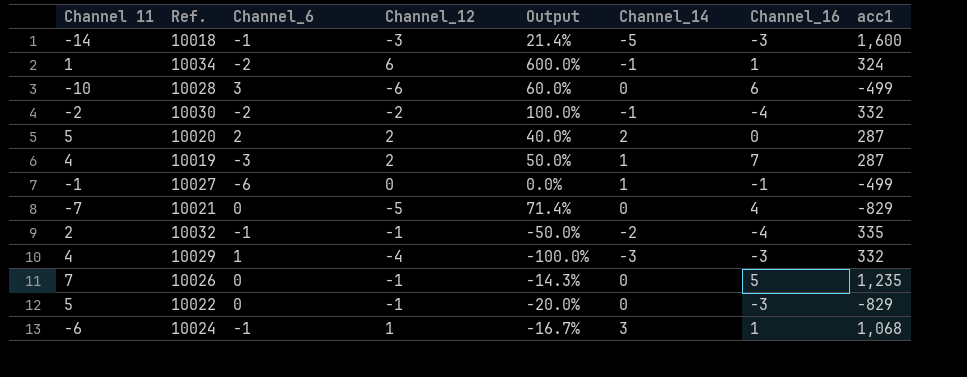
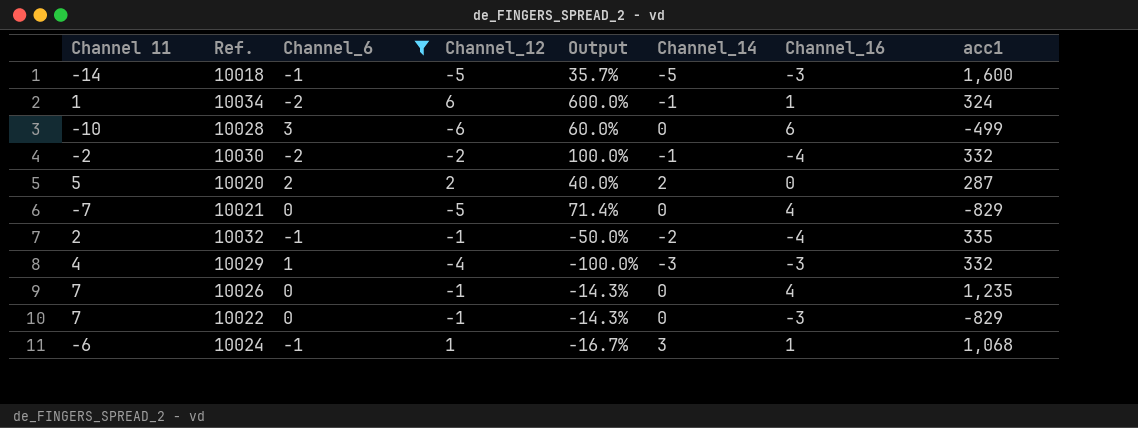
filter: none -> Channel_6 >= -2
10018 | Channel_12: -3 -> -5
10018 | Output: 21.4% -> 35.7%
10026 | Channel_16: 5 -> 4
10022 | Channel 11: 5 -> 7
10022 | Output: -20.0% -> -14.3%

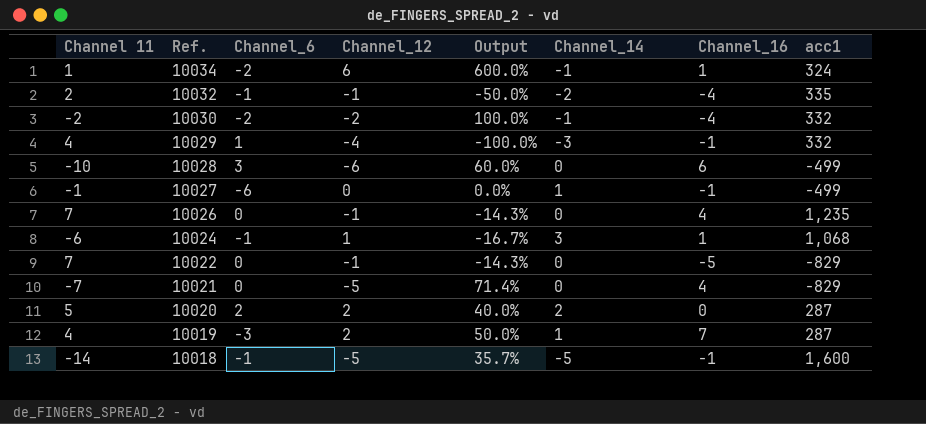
filter: Channel_6 >= -2 -> none
row order: none -> Ref. descending
10029 | Channel_16: -3 -> -1
10022 | Channel_16: -3 -> -5
10018 | Channel_16: -3 -> -1

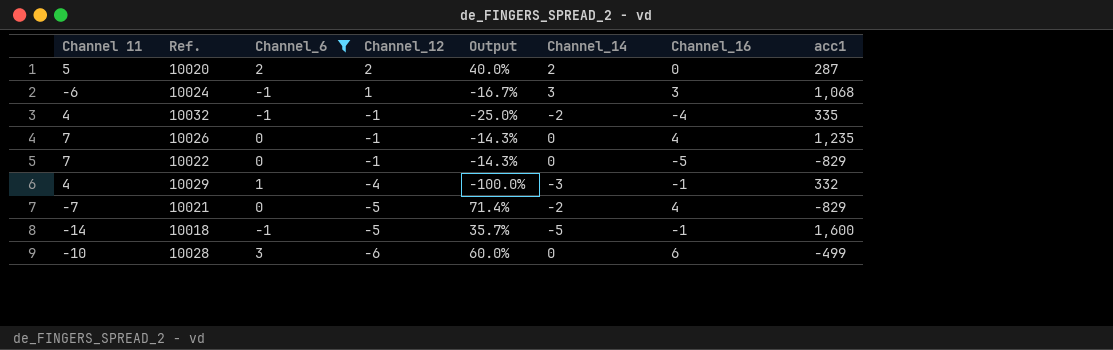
filter: none -> Channel_6 >= -1
row order: Ref. descending -> Channel_12 descending
10024 | Channel_16: 1 -> 3
10032 | Channel 11: 2 -> 4
10032 | Output: -50.0% -> -25.0%
10021 | Channel_14: 0 -> -2

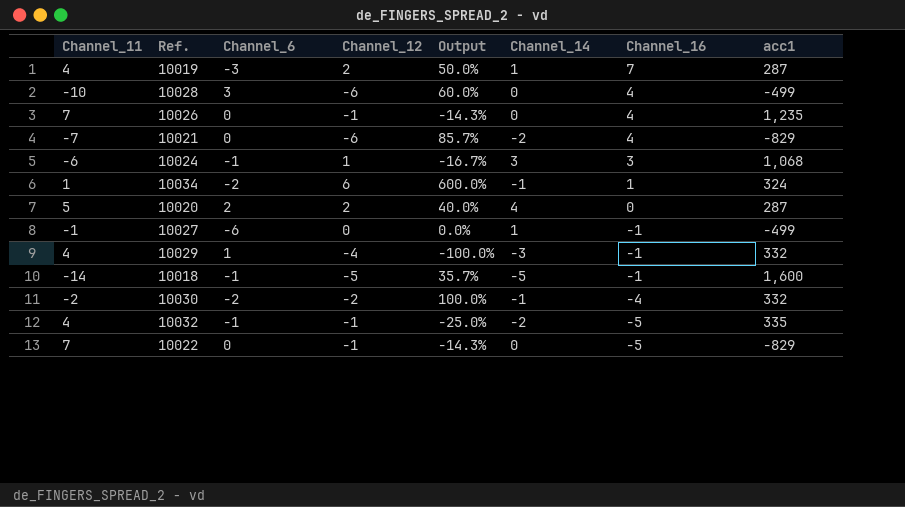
filter: Channel_6 >= -1 -> none
row order: Channel_12 descending -> Channel_16 descending
column name: Channel 11 -> Channel_11
10028 | Channel_16: 6 -> 4
10021 | Channel_12: -5 -> -6
10021 | Output: 71.4% -> 85.7%
10020 | Channel_14: 2 -> 4
10032 | Channel_16: -4 -> -5

